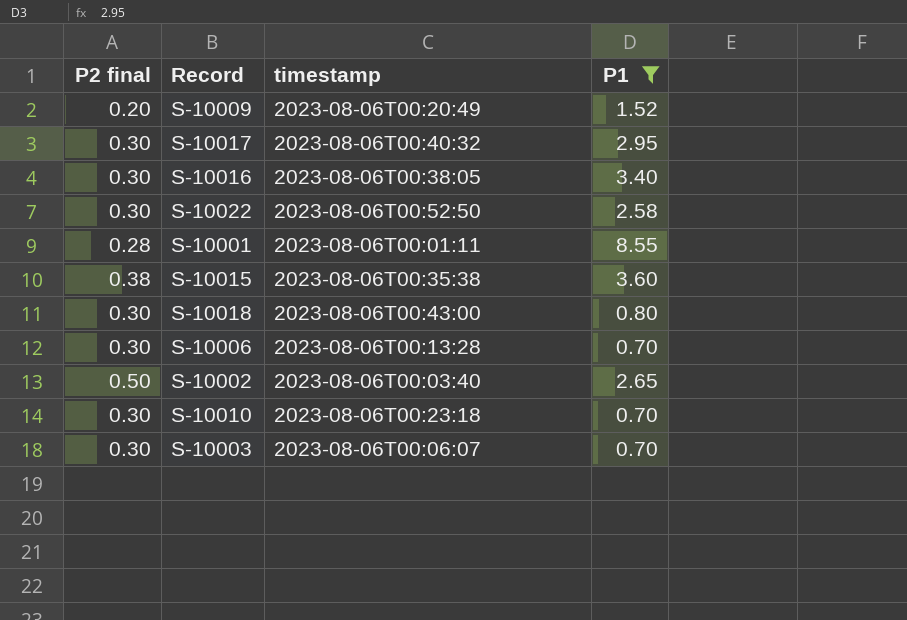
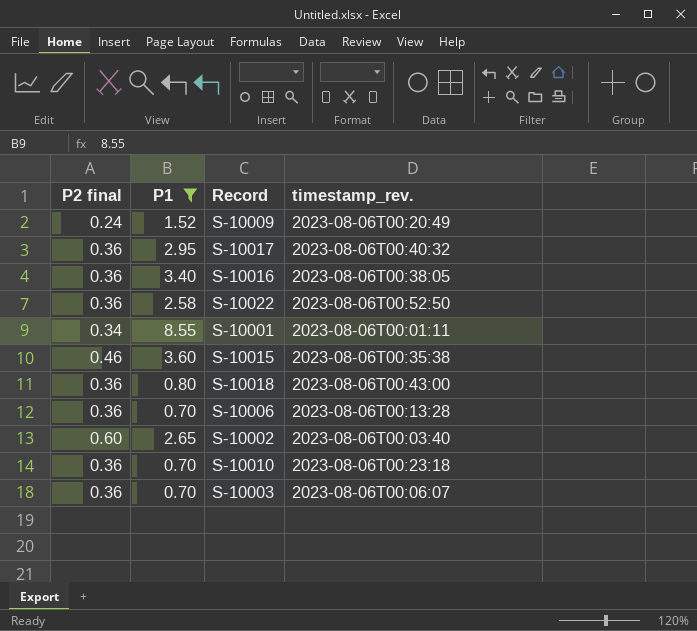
column P1 | position: 4 -> 2
column name: timestamp -> timestamp_rev.
S-10009 | P2 final: 0.20 -> 0.24
S-10017 | P2 final: 0.30 -> 0.36
S-10016 | P2 final: 0.30 -> 0.36
S-10022 | P2 final: 0.30 -> 0.36
S-10001 | P2 final: 0.28 -> 0.34
S-10015 | P2 final: 0.38 -> 0.46
S-10018 | P2 final: 0.30 -> 0.36
S-10006 | P2 final: 0.30 -> 0.36
S-10002 | P2 final: 0.50 -> 0.60
S-10010 | P2 final: 0.30 -> 0.36
S-10003 | P2 final: 0.30 -> 0.36

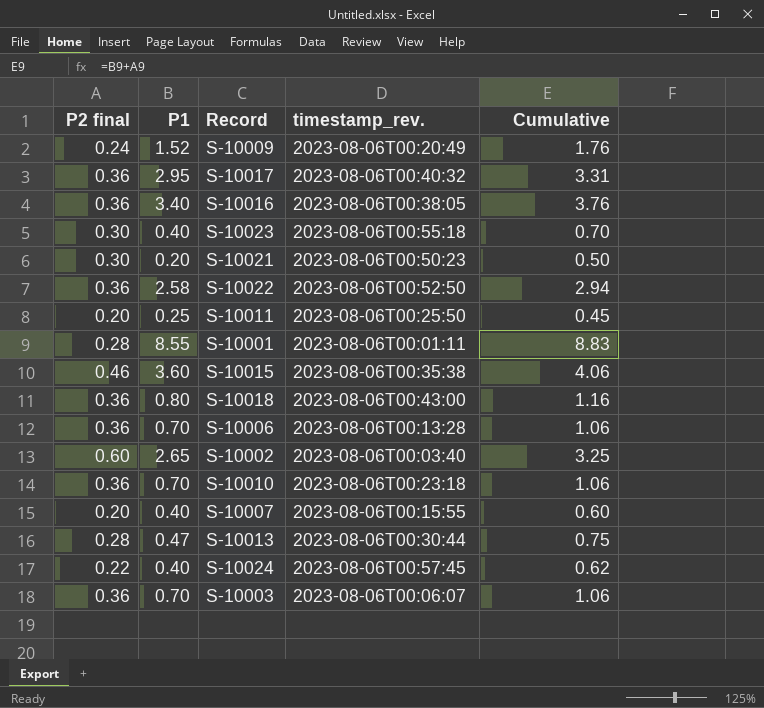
filter: P1 >= 0.70 -> none
column Cumulative | formula: none -> [P2 final] + [P1]
S-10001 | P2 final: 0.34 -> 0.28

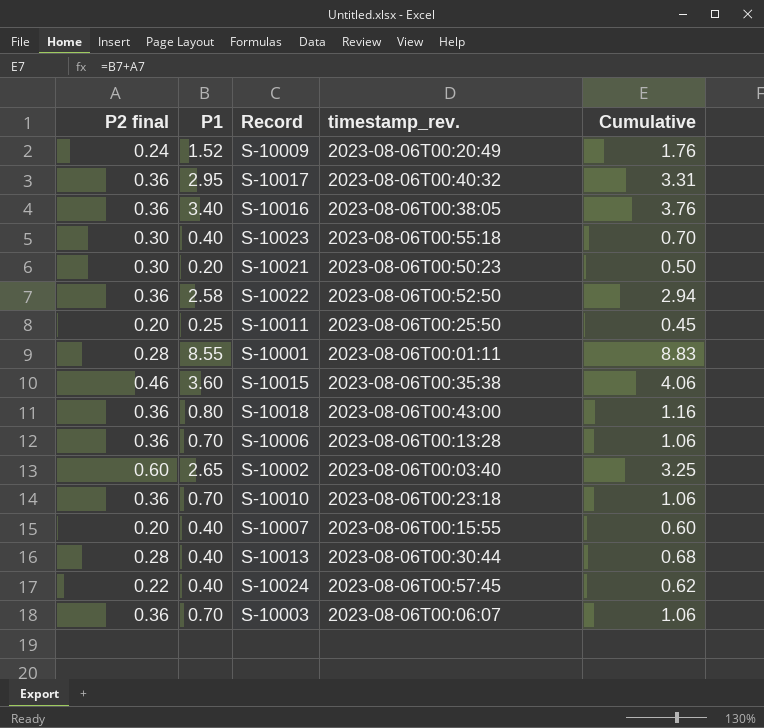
S-10013 | P1: 0.47 -> 0.40
S-10013 | Cumulative: 0.75 -> 0.68

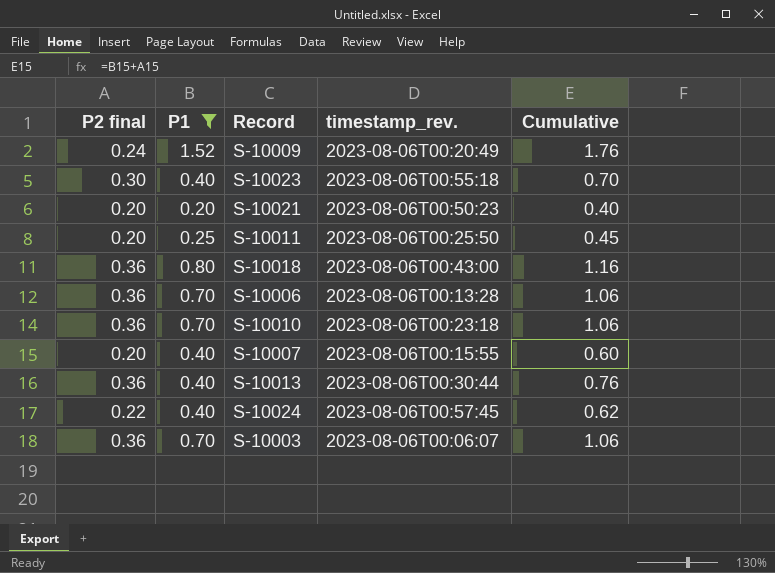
filter: none -> P1 <= 1.52
S-10021 | P2 final: 0.30 -> 0.20
S-10021 | Cumulative: 0.50 -> 0.40
S-10013 | P2 final: 0.28 -> 0.36
S-10013 | Cumulative: 0.68 -> 0.76

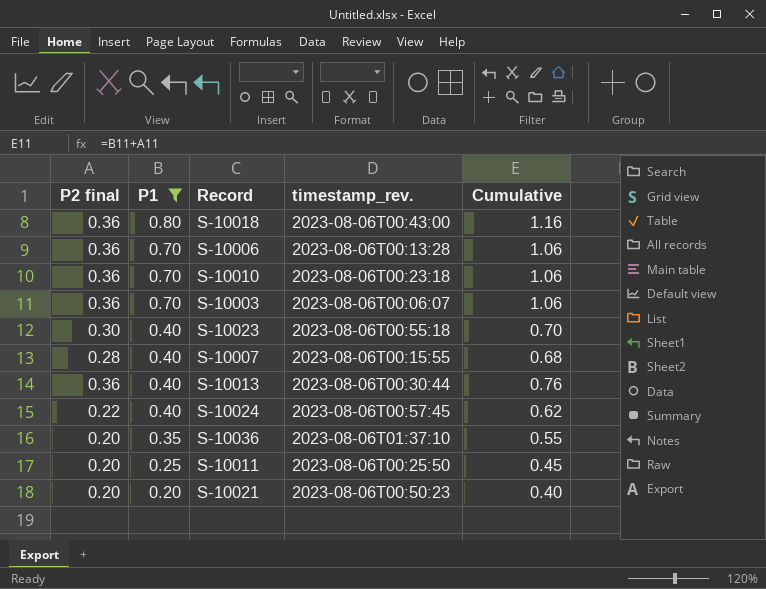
row order: none -> P1 descending
row S-10009: 0.24 | 1.52 | 2023-08-06T00:20:49 | 1.76 -> none
S-10007 | P2 final: 0.20 -> 0.28
S-10007 | Cumulative: 0.60 -> 0.68
row S-10036: none -> 0.20 | 0.35 | 2023-08-06T01:37:10 | 0.55

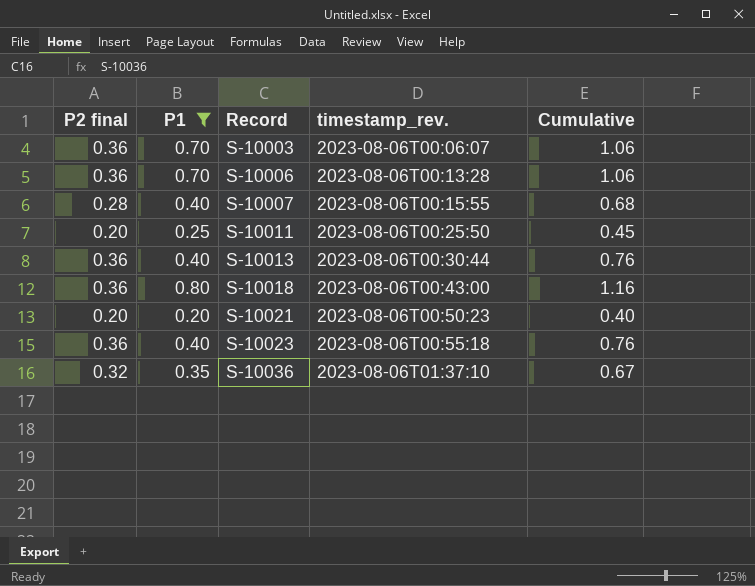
row order: P1 descending -> Record ascending
row S-10010: 0.36 | 0.70 | 2023-08-06T00:23:18 | 1.06 -> none
row S-10024: 0.22 | 0.40 | 2023-08-06T00:57:45 | 0.62 -> none
S-10023 | P2 final: 0.30 -> 0.36
S-10023 | Cumulative: 0.70 -> 0.76
S-10036 | P2 final: 0.20 -> 0.32
S-10036 | Cumulative: 0.55 -> 0.67

